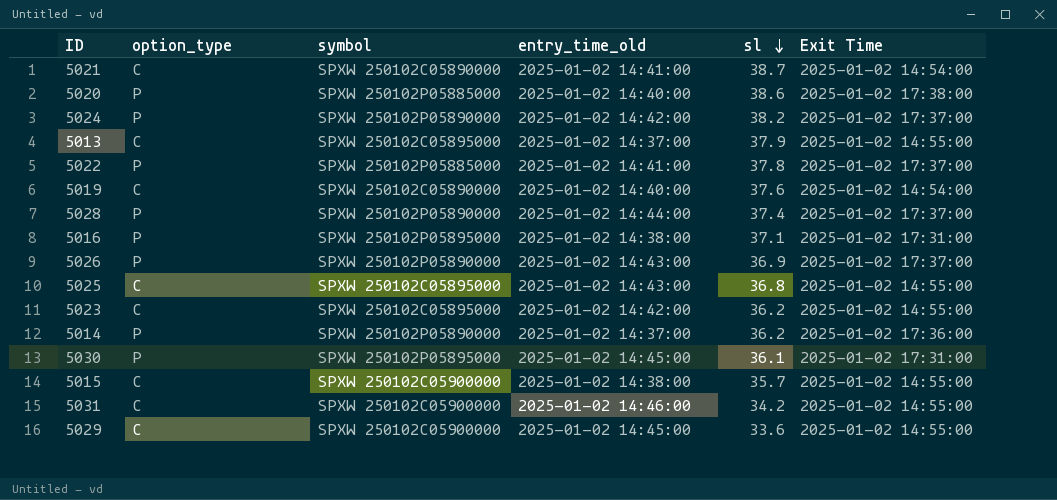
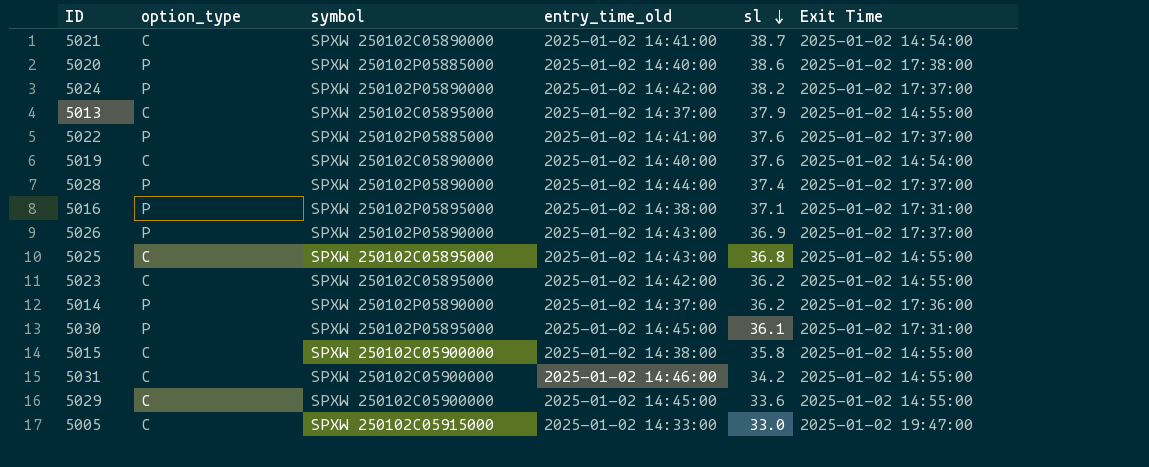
5022 | sl: 37.8 -> 37.6
5015 | sl: 35.7 -> 35.8
row 5005: none -> C | SPXW 250102C05915000 | 2025-01-02 14:33:00 | 33.0 | 2025-01-02 19:47:00

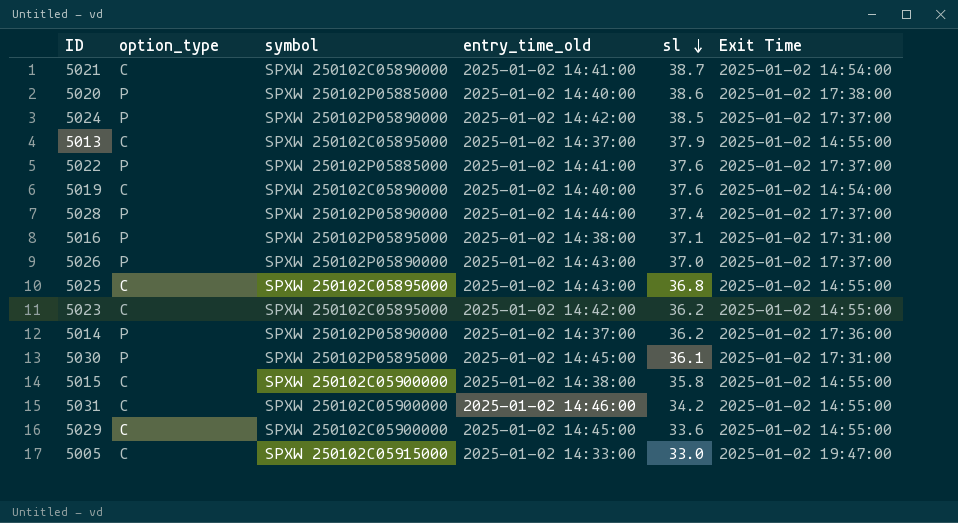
5024 | sl: 38.2 -> 38.5
5026 | sl: 36.9 -> 37.0

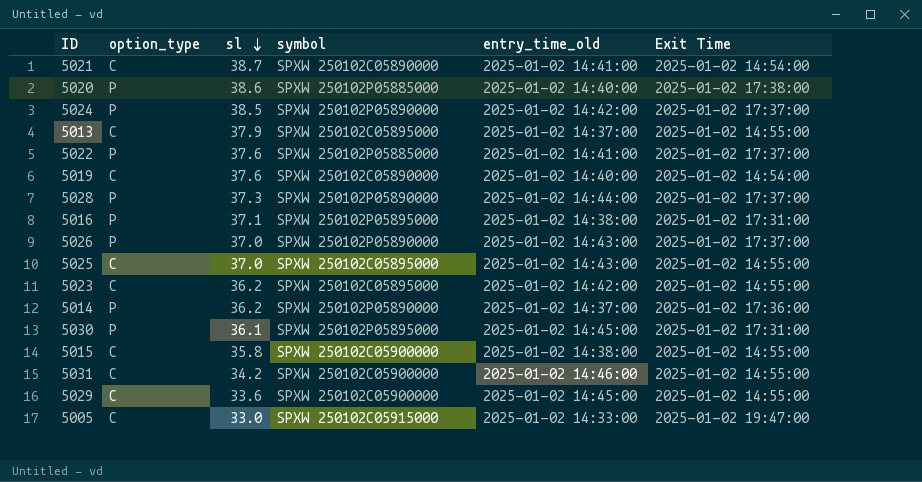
column sl | position: 5 -> 3
5028 | sl: 37.4 -> 37.3
5025 | sl: 36.8 -> 37.0

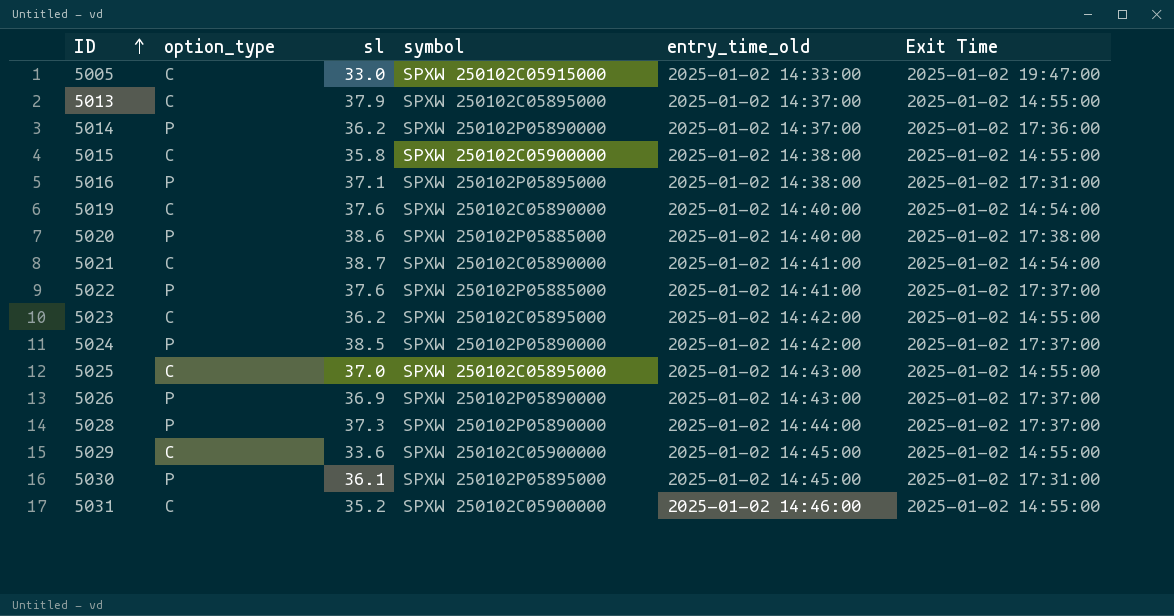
row order: sl descending -> ID ascending
5026 | sl: 37.0 -> 36.9
5031 | sl: 34.2 -> 35.2

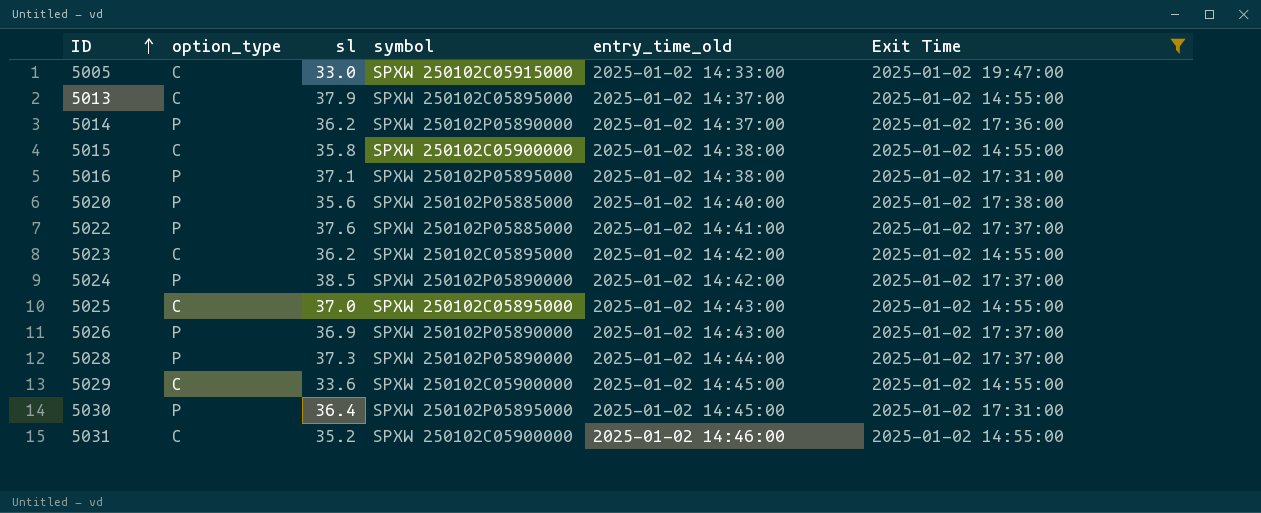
filter: none -> Exit Time != 2025-01-02 14:54:00
5020 | sl: 38.6 -> 35.6
5030 | sl: 36.1 -> 36.4

